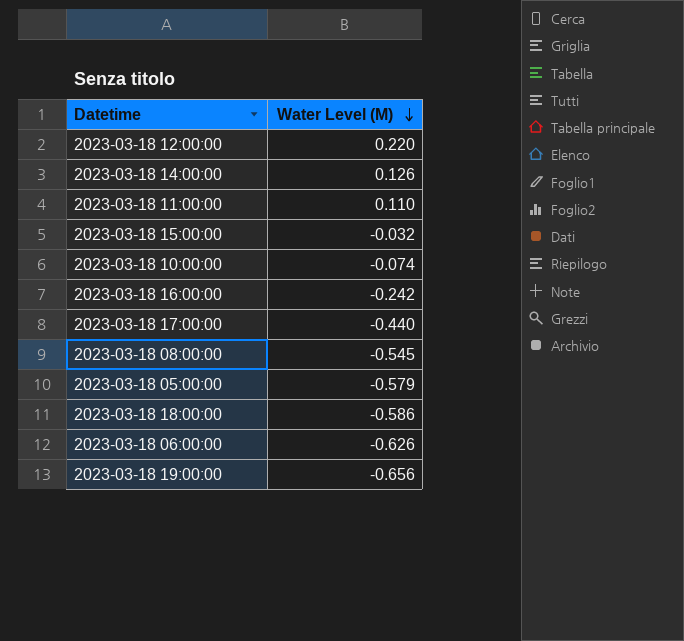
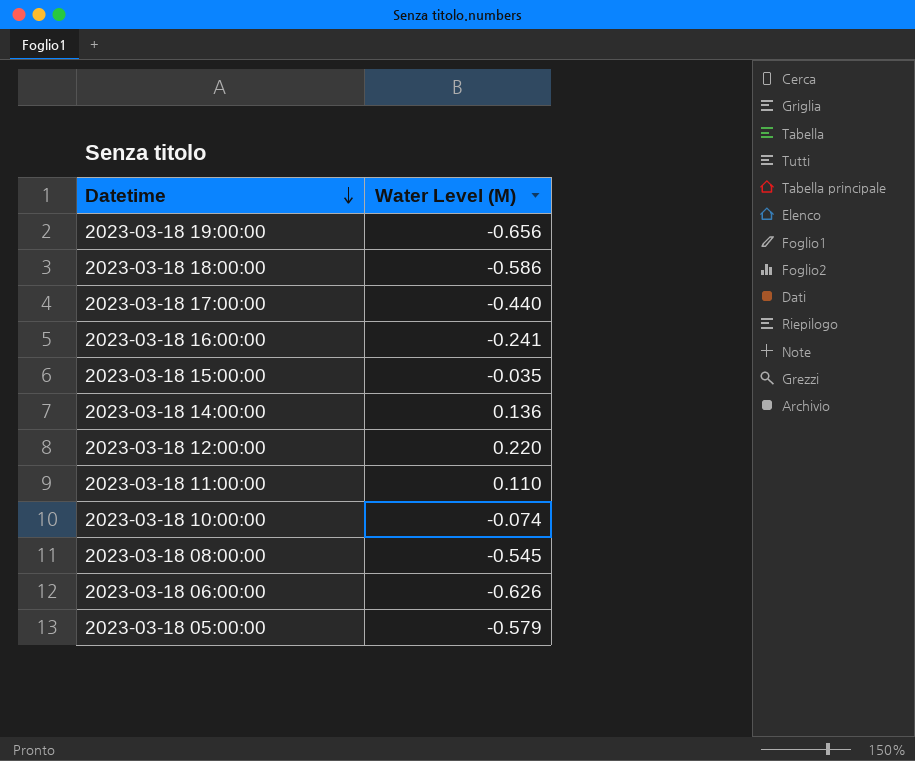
row order: Water Level (M) descending -> Datetime descending
2023-03-18 16:00:00 | Water Level (M): -0.242 -> -0.241
2023-03-18 15:00:00 | Water Level (M): -0.032 -> -0.035
2023-03-18 14:00:00 | Water Level (M): 0.126 -> 0.136

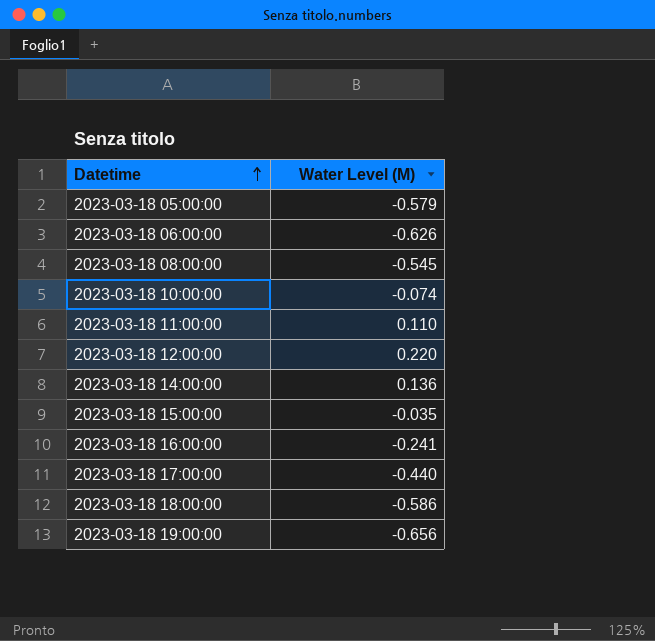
row order: Datetime descending -> Datetime ascending

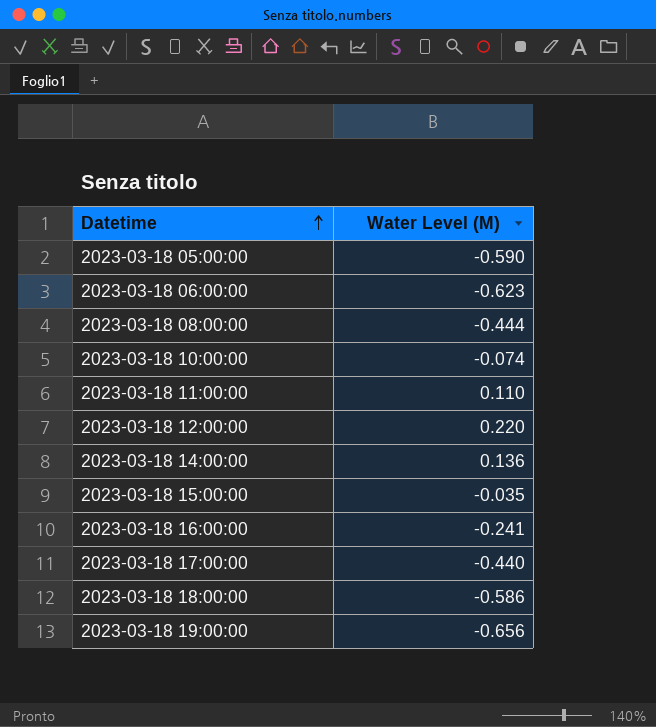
2023-03-18 05:00:00 | Water Level (M): -0.579 -> -0.590
2023-03-18 06:00:00 | Water Level (M): -0.626 -> -0.623
2023-03-18 08:00:00 | Water Level (M): -0.545 -> -0.444

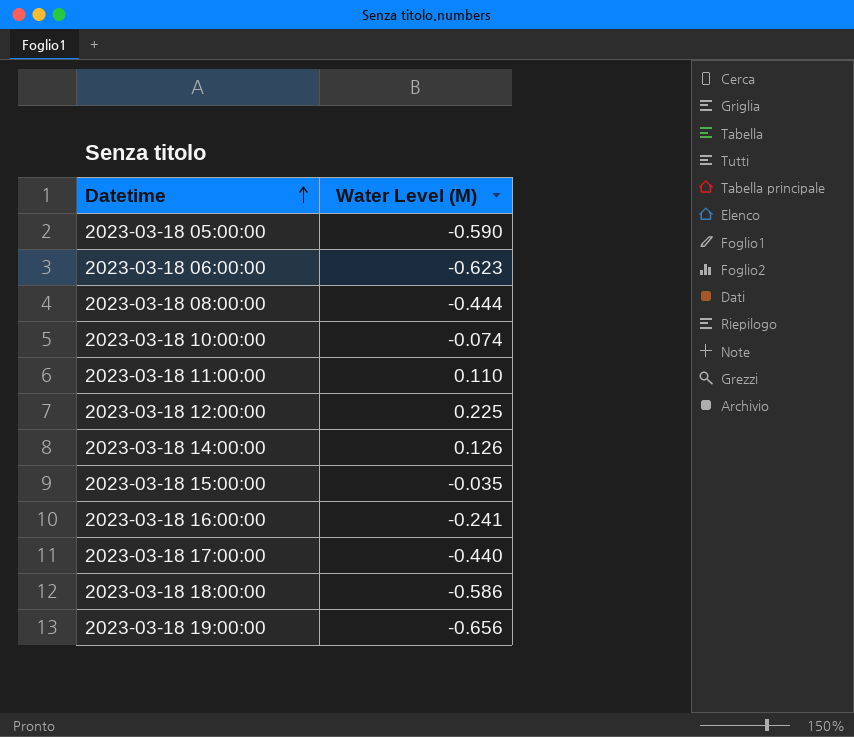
2023-03-18 12:00:00 | Water Level (M): 0.220 -> 0.225
2023-03-18 14:00:00 | Water Level (M): 0.136 -> 0.126

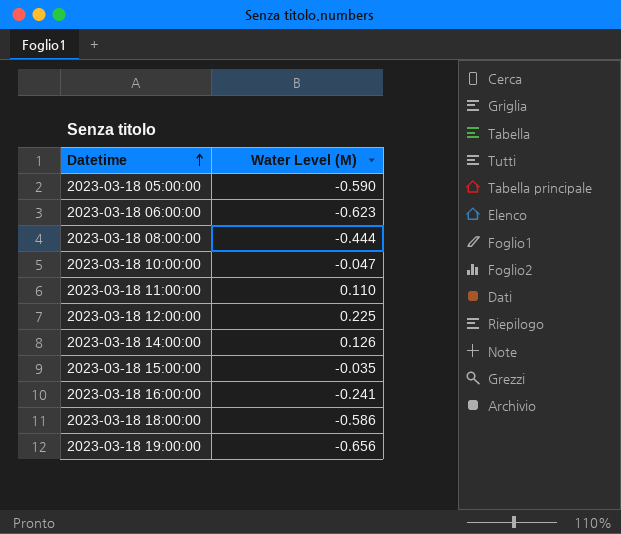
row 2023-03-18 17:00:00: -0.440 -> none
2023-03-18 10:00:00 | Water Level (M): -0.074 -> -0.047

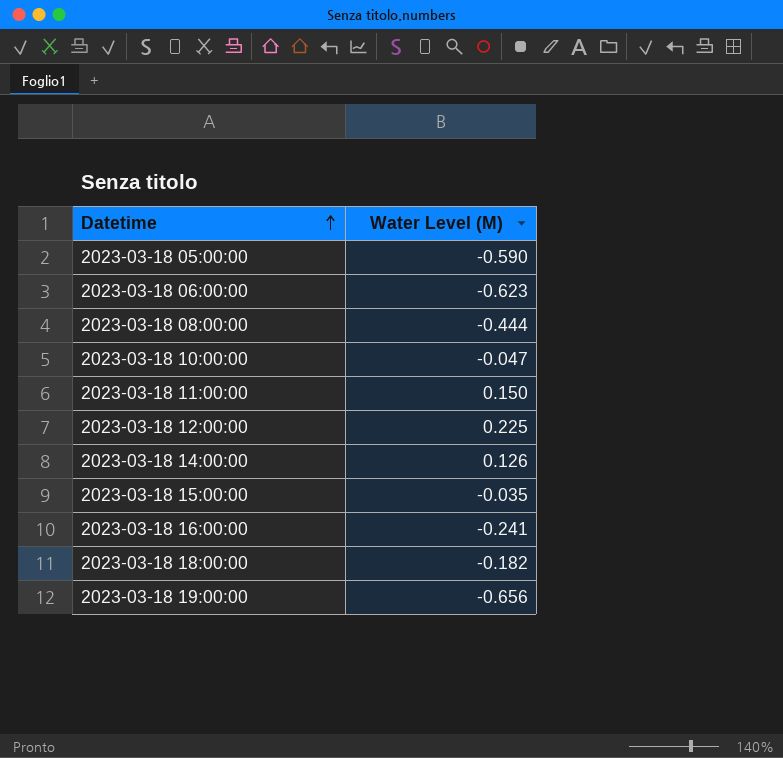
2023-03-18 11:00:00 | Water Level (M): 0.110 -> 0.150
2023-03-18 18:00:00 | Water Level (M): -0.586 -> -0.182

